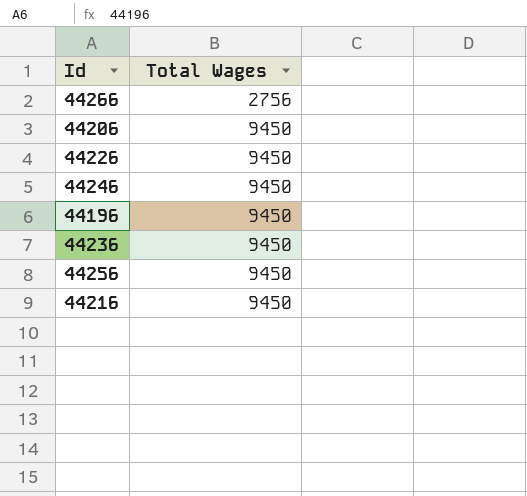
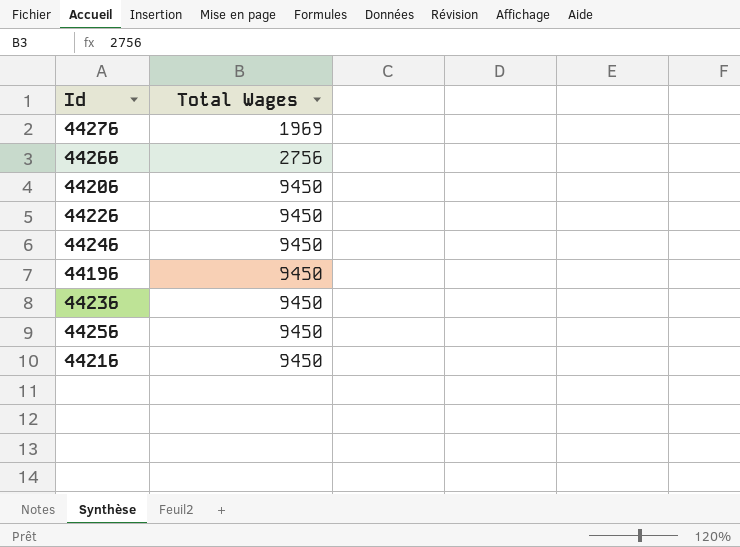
row 44276: none -> 1969

